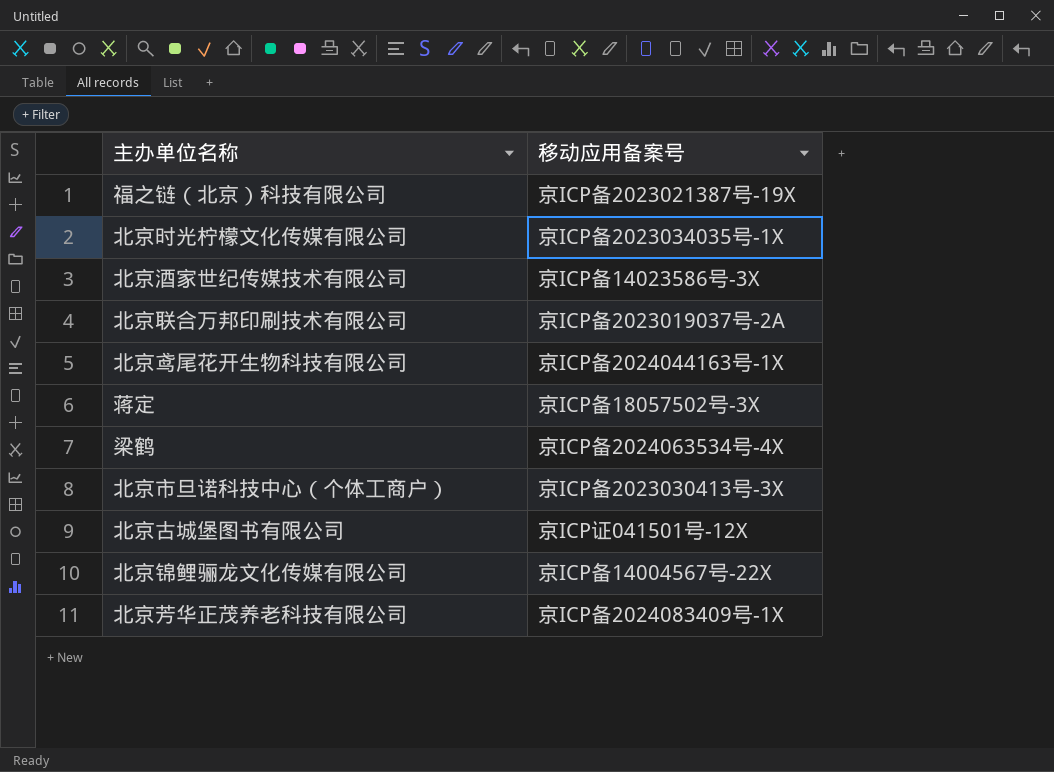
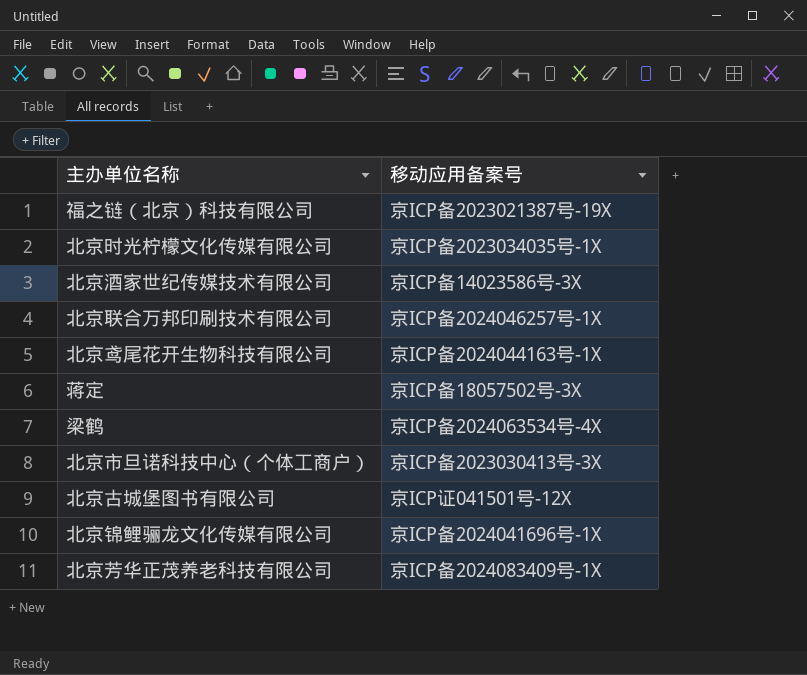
北京联合万邦印刷技术有限公司 | 移动应用备案号: 京ICP备2023019037号-2A -> 京ICP备2024046257号-1X
北京锦鲤骊龙文化传媒有限公司 | 移动应用备案号: 京ICP备14004567号-22X -> 京ICP备2024041696号-1X

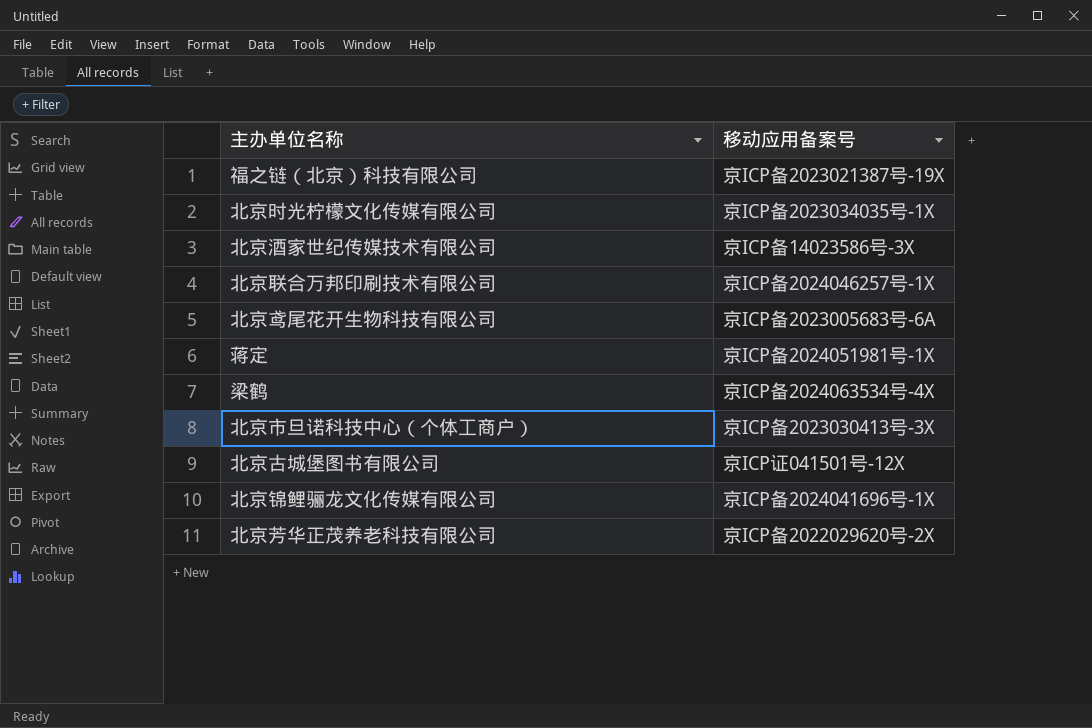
北京鸢尾花开生物科技有限公司 | 移动应用备案号: 京ICP备2024044163号-1X -> 京ICP备2023005683号-6A
蒋定 | 移动应用备案号: 京ICP备18057502号-3X -> 京ICP备2024051981号-1X
北京芳华正茂养老科技有限公司 | 移动应用备案号: 京ICP备2024083409号-1X -> 京ICP备2022029620号-2X

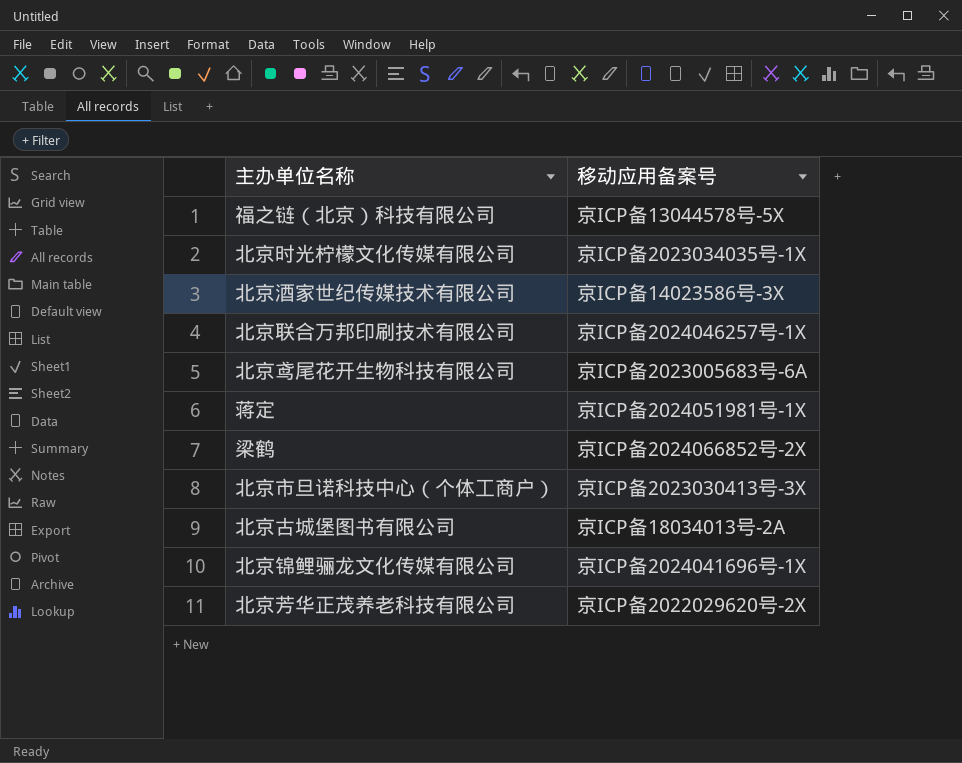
福之链（北京）科技有限公司 | 移动应用备案号: 京ICP备2023021387号-19X -> 京ICP备13044578号-5X
梁鹤 | 移动应用备案号: 京ICP备2024063534号-4X -> 京ICP备2024066852号-2X
北京古城堡图书有限公司 | 移动应用备案号: 京ICP证041501号-12X -> 京ICP备18034013号-2A

